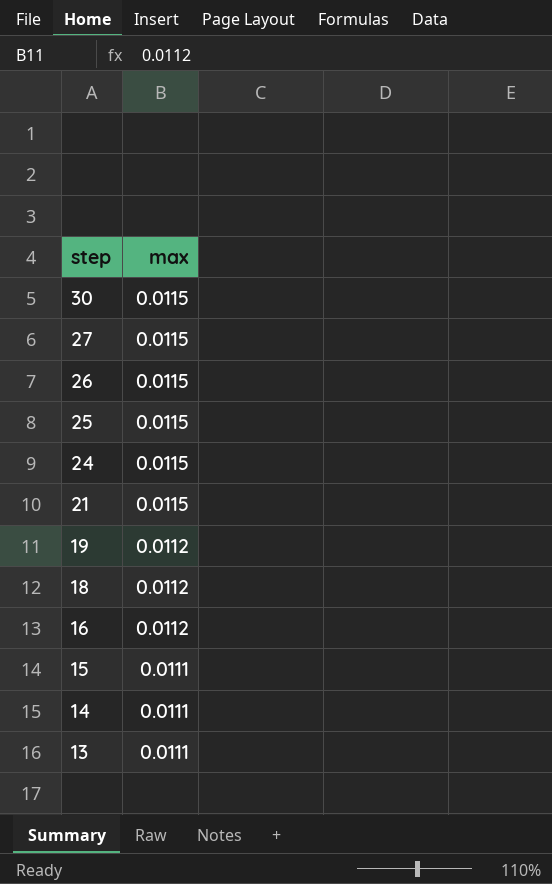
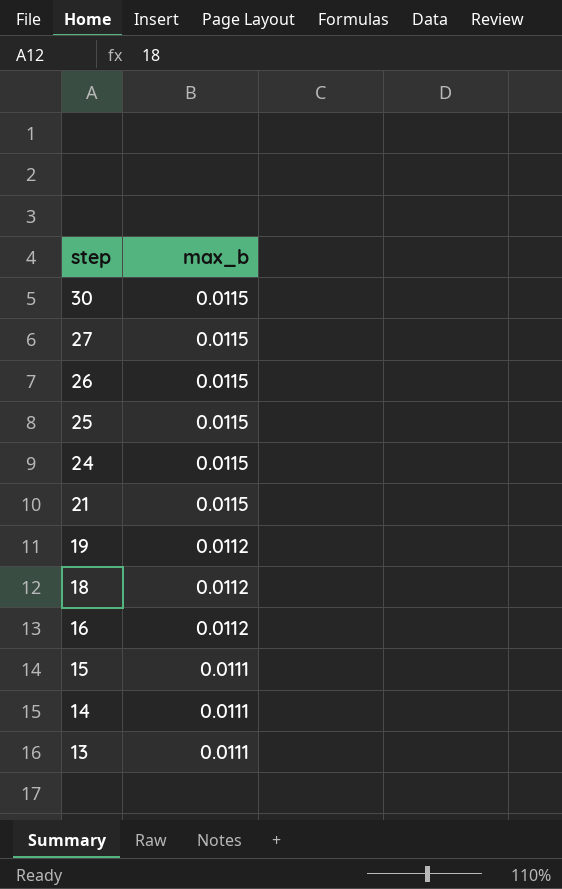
column name: max -> max_b

